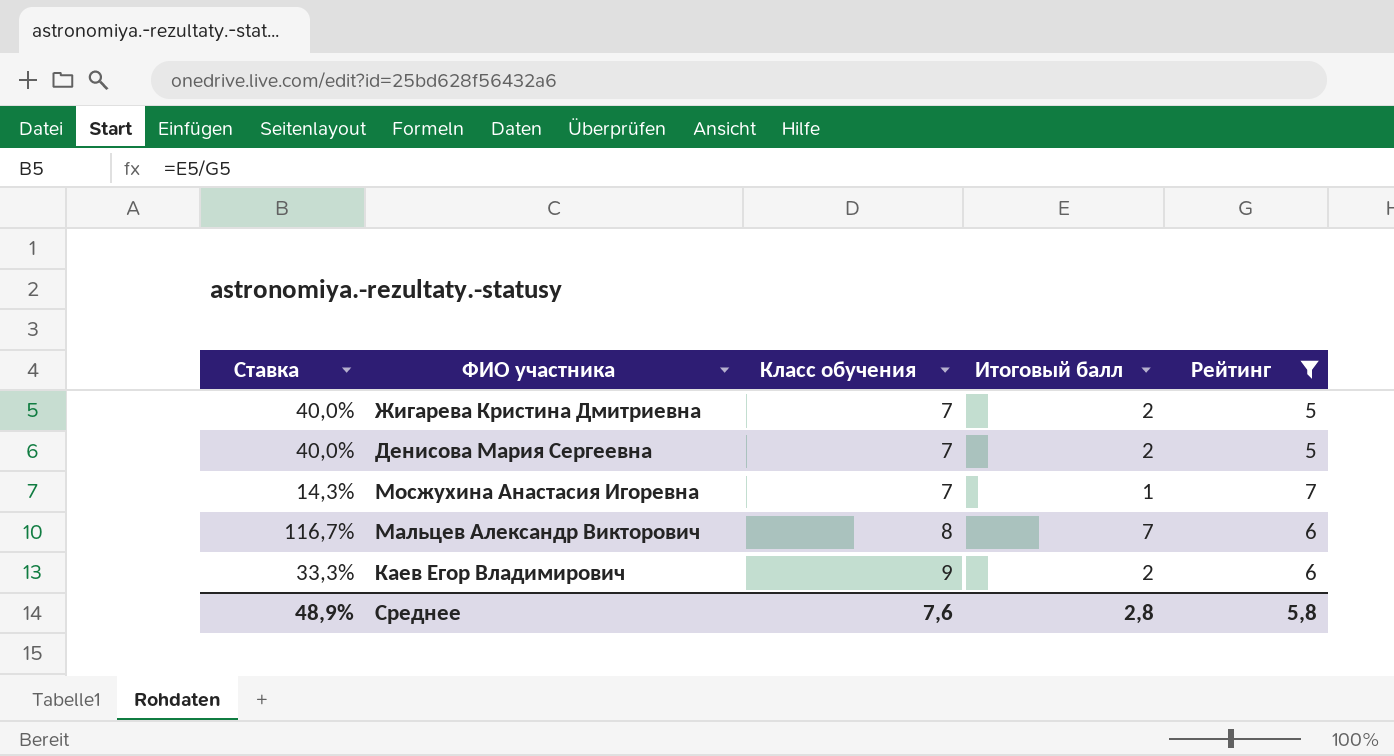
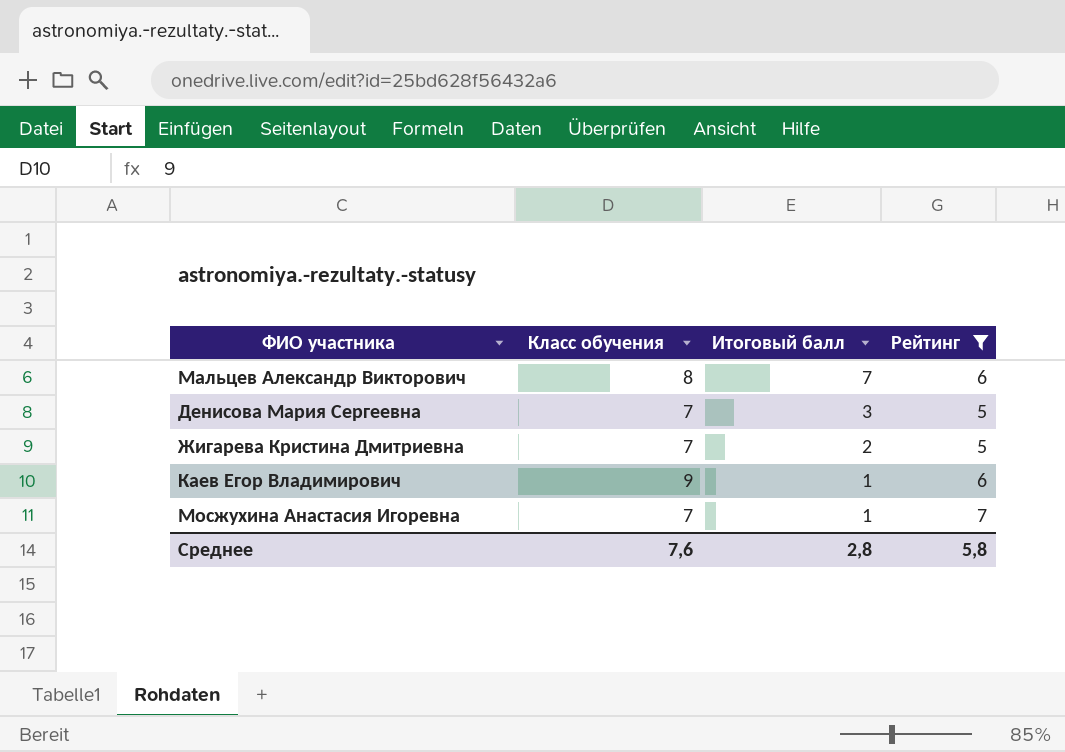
row order: Класс обучения ascending -> Итоговый балл descending
column Ставка | formula: [Итоговый балл] / [Рейтинг] -> none
Денисова Мария Сергеевна | Итоговый балл: 2 -> 3
Каев Егор Владимирович | Итоговый балл: 2 -> 1

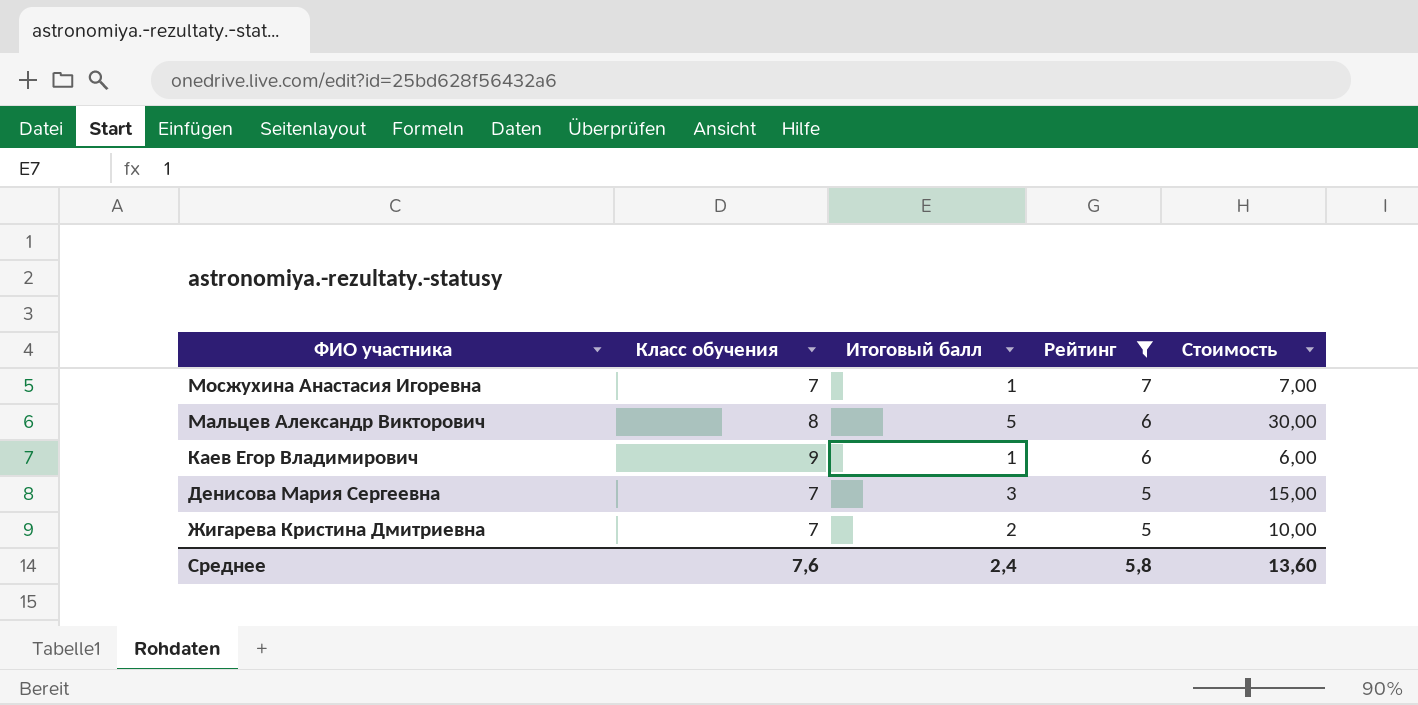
row order: Итоговый балл descending -> Рейтинг descending
column Стоимость | formula: none -> [Итоговый балл] * [Рейтинг]
Мальцев Александр Викторович | Итоговый балл: 7 -> 5
Среднее | Итоговый балл: 2,8 -> 2,4

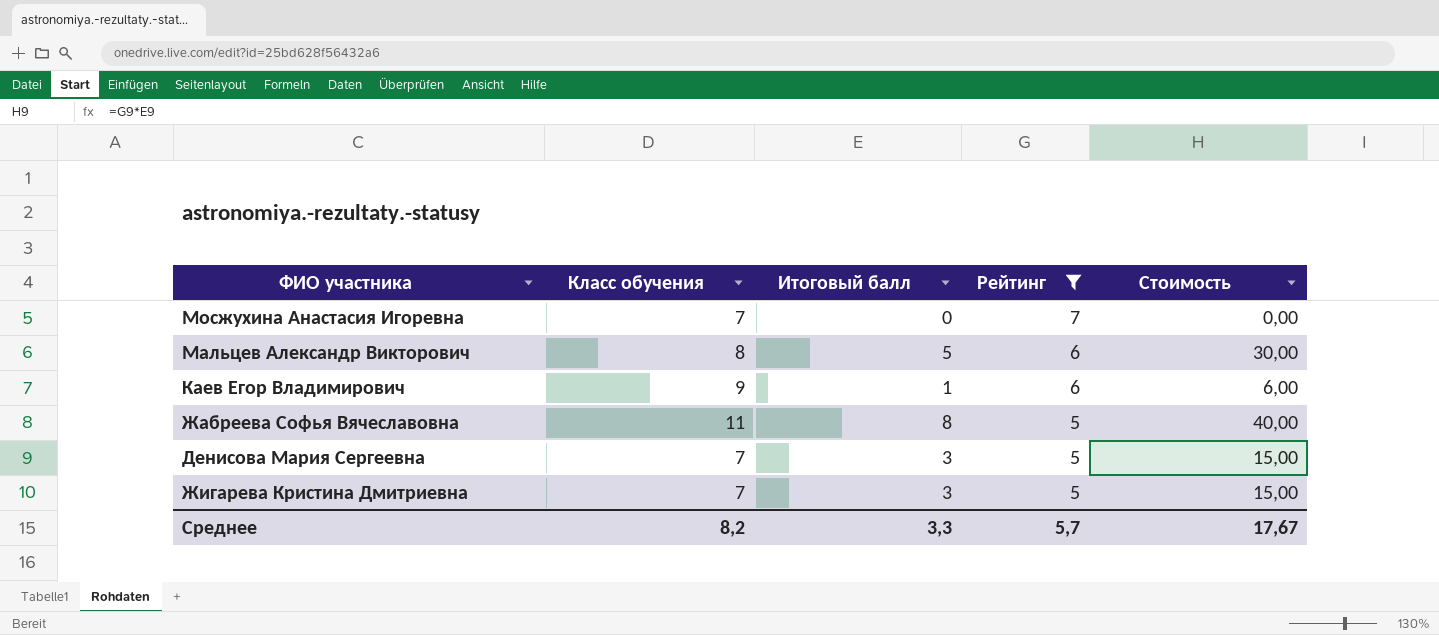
Мосжухина Анастасия Игоревна | Итоговый балл: 1 -> 0
Мосжухина Анастасия Игоревна | Стоимость: 7,00 -> 0,00
row Жабреева Софья Вячеславовна: none -> 11 | 8 | 5 | 40,00
Жигарева Кристина Дмитриевна | Итоговый балл: 2 -> 3
Жигарева Кристина Дмитриевна | Стоимость: 10,00 -> 15,00
Среднее | Класс обучения: 7,6 -> 8,2
Среднее | Итоговый балл: 2,4 -> 3,3
Среднее | Рейтинг: 5,8 -> 5,7
Среднее | Стоимость: 13,60 -> 17,67

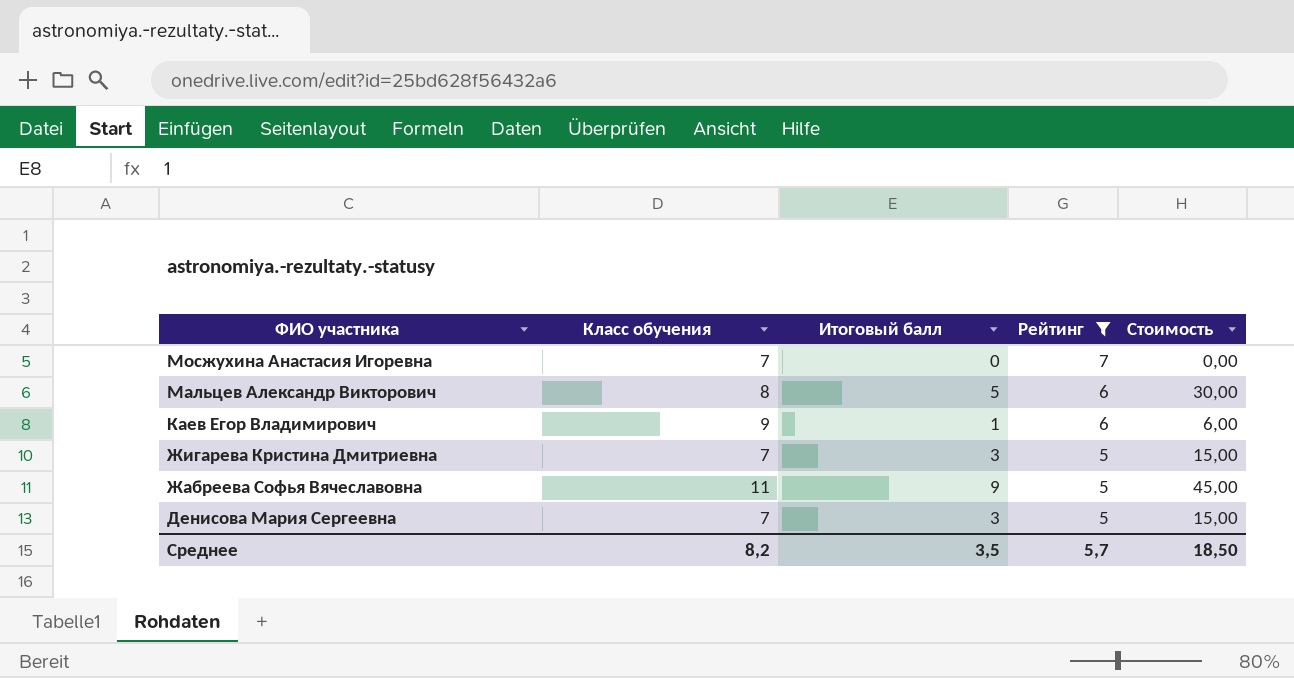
row order: Рейтинг descending -> ФИО участника descending
Жабреева Софья Вячеславовна | Итоговый балл: 8 -> 9
Жабреева Софья Вячеславовна | Стоимость: 40,00 -> 45,00
Среднее | Итоговый балл: 3,3 -> 3,5
Среднее | Стоимость: 17,67 -> 18,50

